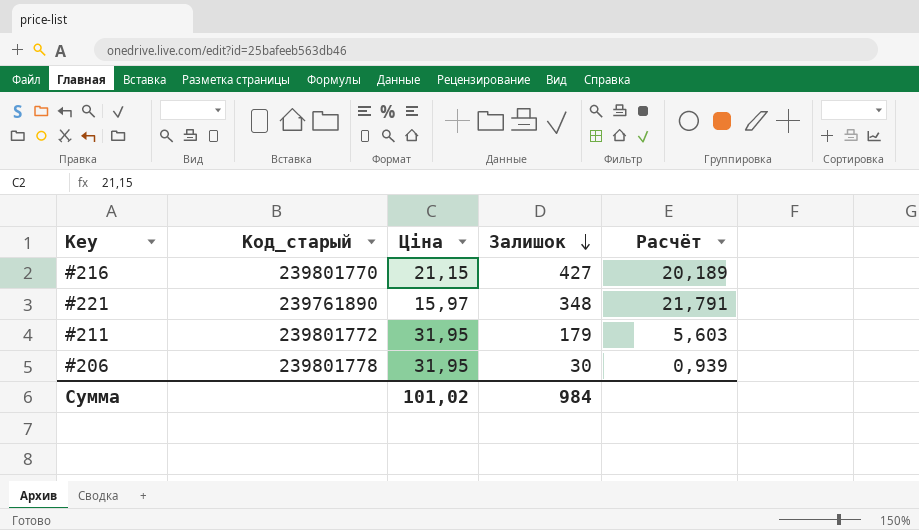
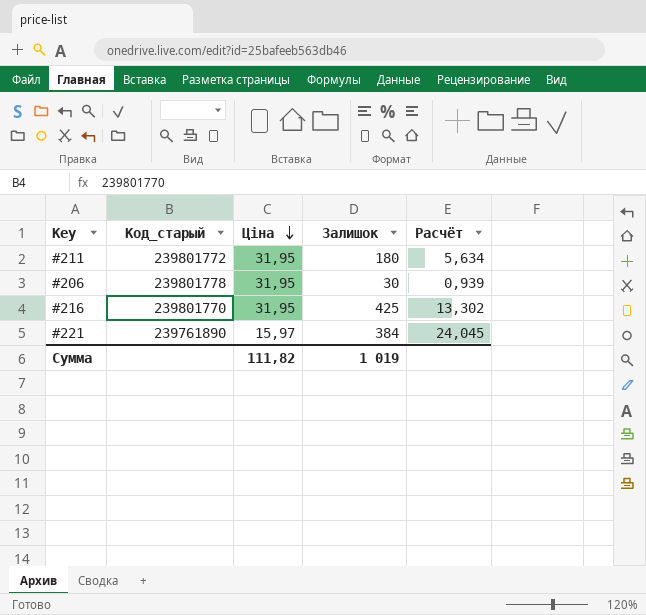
row order: Залишок descending -> Ціна descending
#211 | Залишок: 179 -> 180
#211 | Расчёт: 5,603 -> 5,634
#216 | Ціна: 21,15 -> 31,95
#216 | Залишок: 427 -> 425
#216 | Расчёт: 20,189 -> 13,302
#221 | Залишок: 348 -> 384
#221 | Расчёт: 21,791 -> 24,045
Сумма | Ціна: 101,02 -> 111,82
Сумма | Залишок: 984 -> 1 019

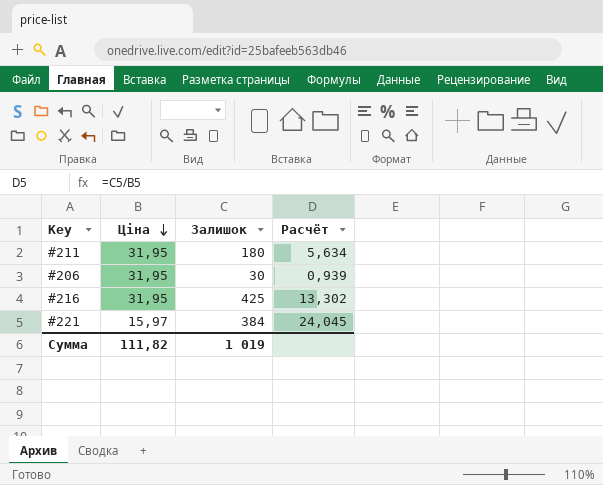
column Код_старый | position: 2 -> none

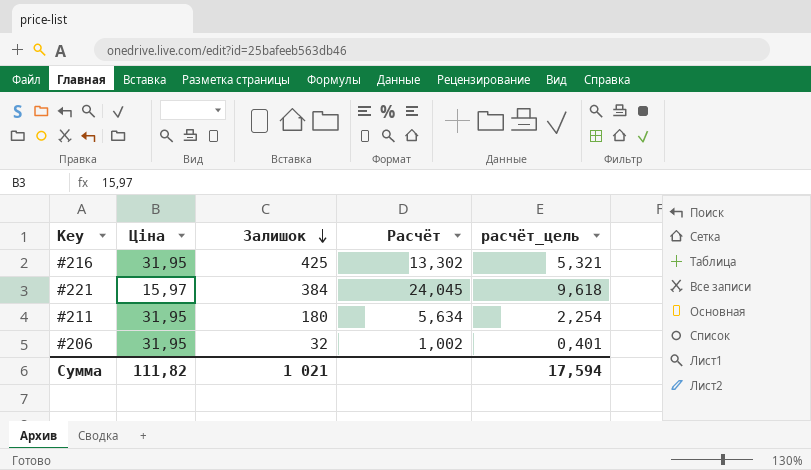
row order: Ціна descending -> Залишок descending
column расчёт_цель | formula: none -> [Расчёт] * 0,4
#206 | Залишок: 30 -> 32
#206 | Расчёт: 0,939 -> 1,002
Сумма | Залишок: 1 019 -> 1 021

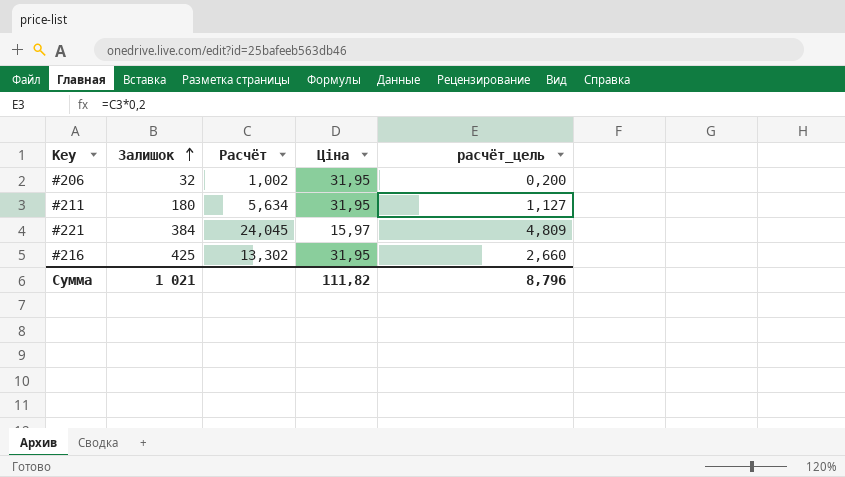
row order: Залишок descending -> Залишок ascending
column Ціна | position: 2 -> 4
column расчёт_цель | formula: [Расчёт] * 0,4 -> [Расчёт] * 0,2
Сумма | расчёт_цель: 17,594 -> 8,796

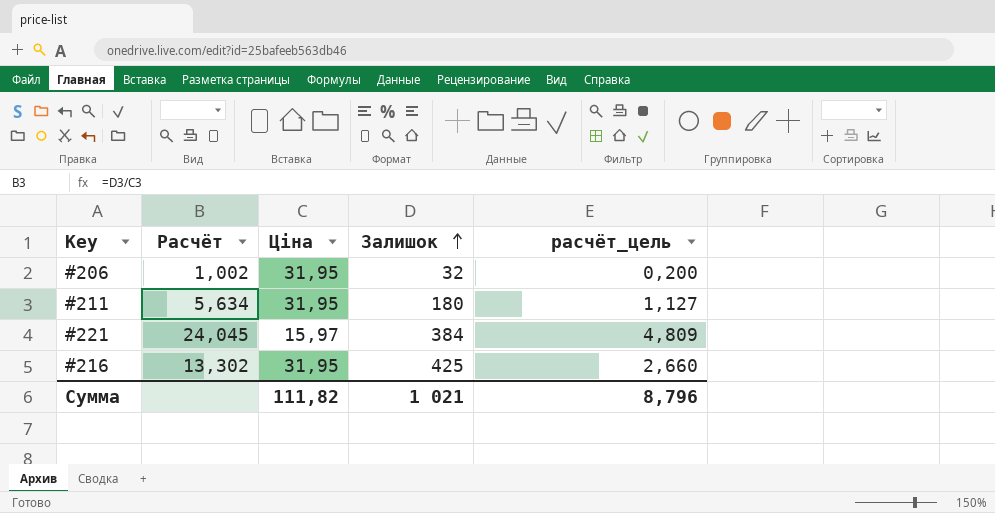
column Залишок | position: 2 -> 4

